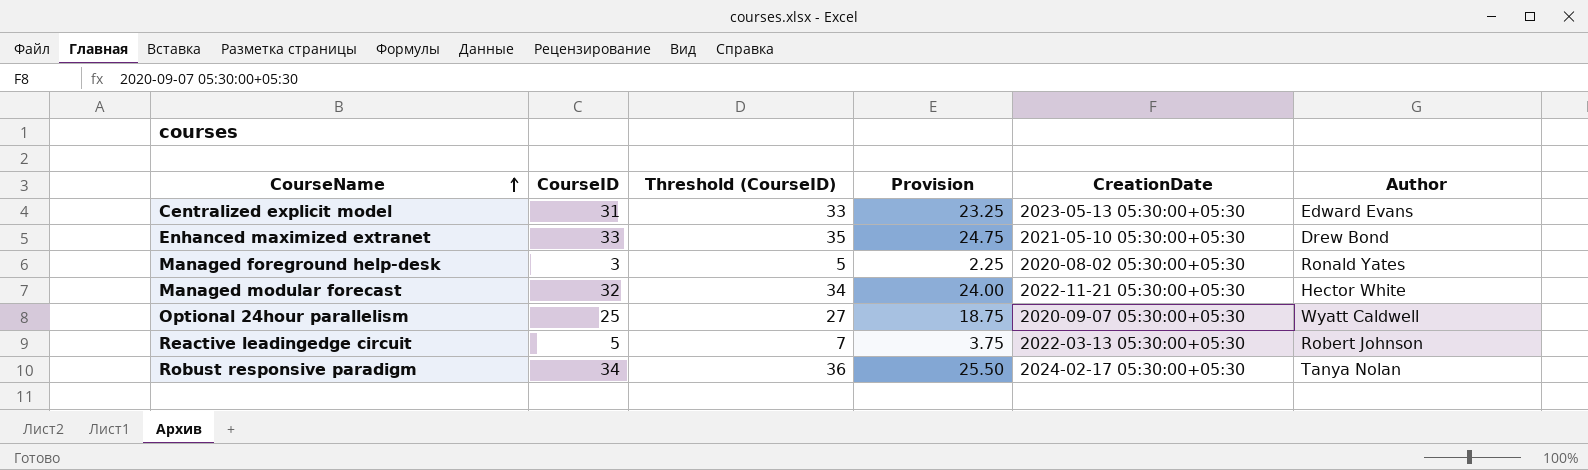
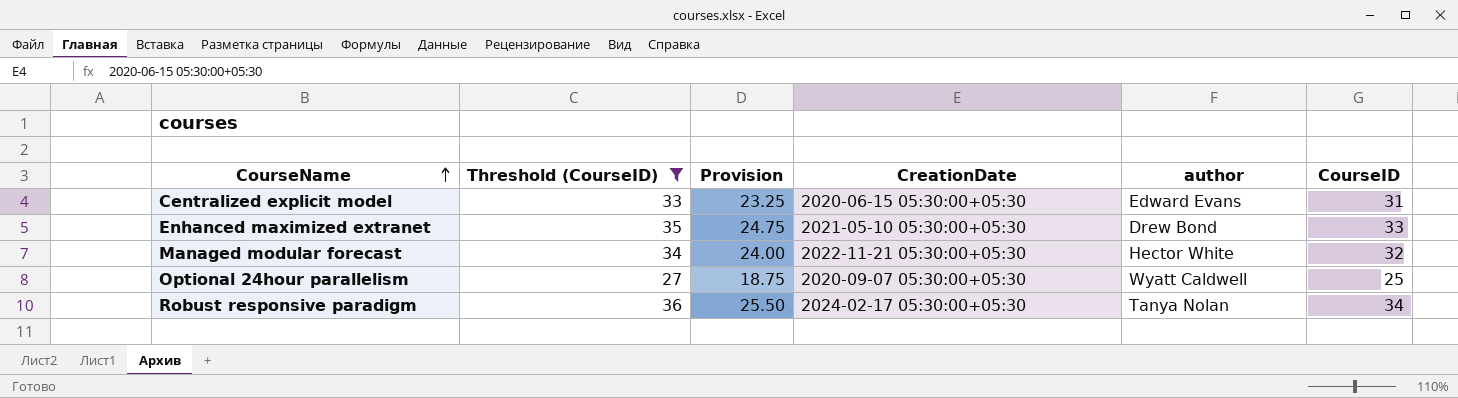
filter: none -> Threshold (CourseID) >= 27
column name: Author -> author
column CourseID | position: 2 -> 6
Centralized explicit model | CreationDate: 2023-05-13 05:30:00+05:30 -> 2020-06-15 05:30:00+05:30

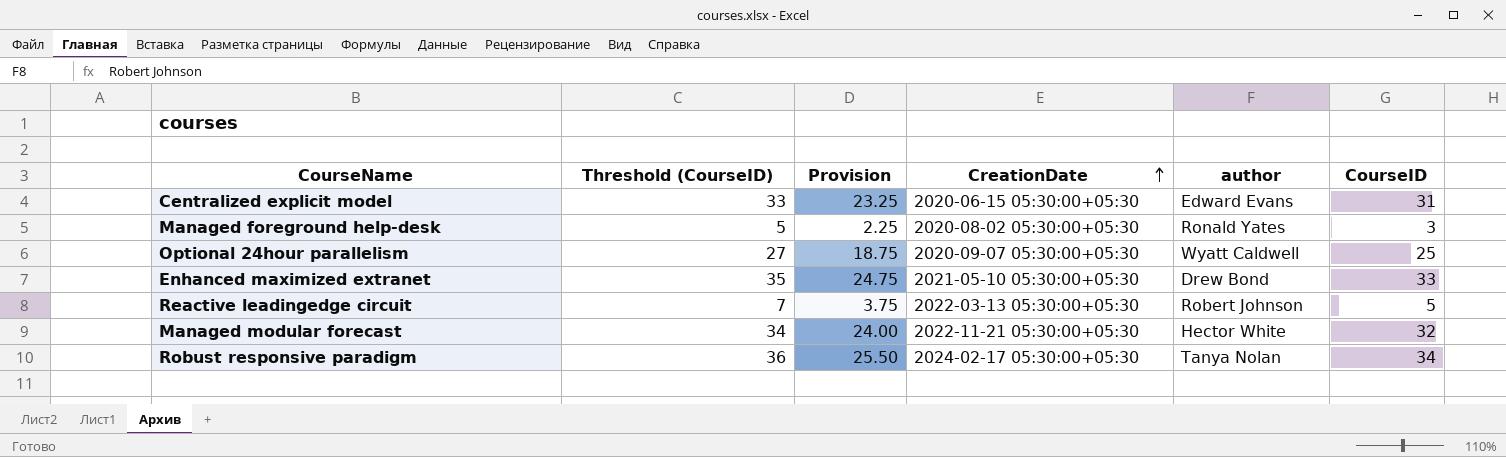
filter: Threshold (CourseID) >= 27 -> none
row order: CourseName ascending -> CreationDate ascending

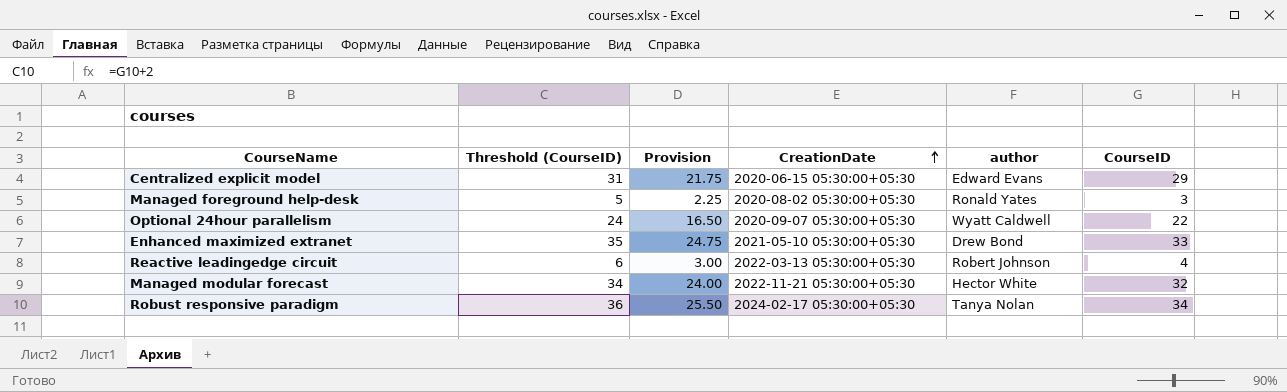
Centralized explicit model | Threshold (CourseID): 33 -> 31
Centralized explicit model | Provision: 23.25 -> 21.75
Centralized explicit model | CourseID: 31 -> 29
Optional 24hour parallelism | Threshold (CourseID): 27 -> 24
Optional 24hour parallelism | Provision: 18.75 -> 16.50
Optional 24hour parallelism | CourseID: 25 -> 22
Reactive leadingedge circuit | Threshold (CourseID): 7 -> 6
Reactive leadingedge circuit | Provision: 3.75 -> 3.00
Reactive leadingedge circuit | CourseID: 5 -> 4

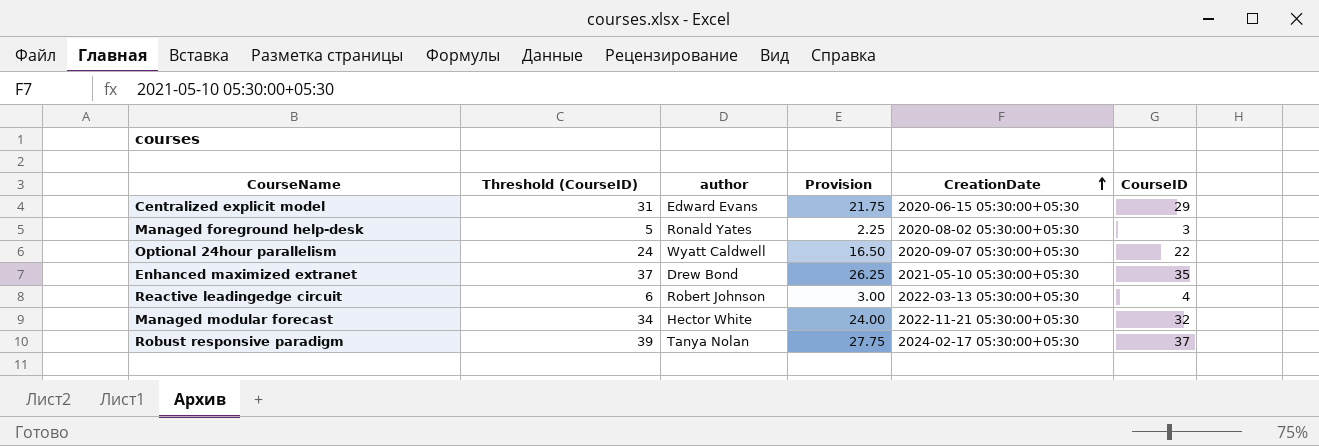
column author | position: 5 -> 3
Enhanced maximized extranet | Threshold (CourseID): 35 -> 37
Enhanced maximized extranet | Provision: 24.75 -> 26.25
Enhanced maximized extranet | CourseID: 33 -> 35
Robust responsive paradigm | Threshold (CourseID): 36 -> 39
Robust responsive paradigm | Provision: 25.50 -> 27.75
Robust responsive paradigm | CourseID: 34 -> 37

